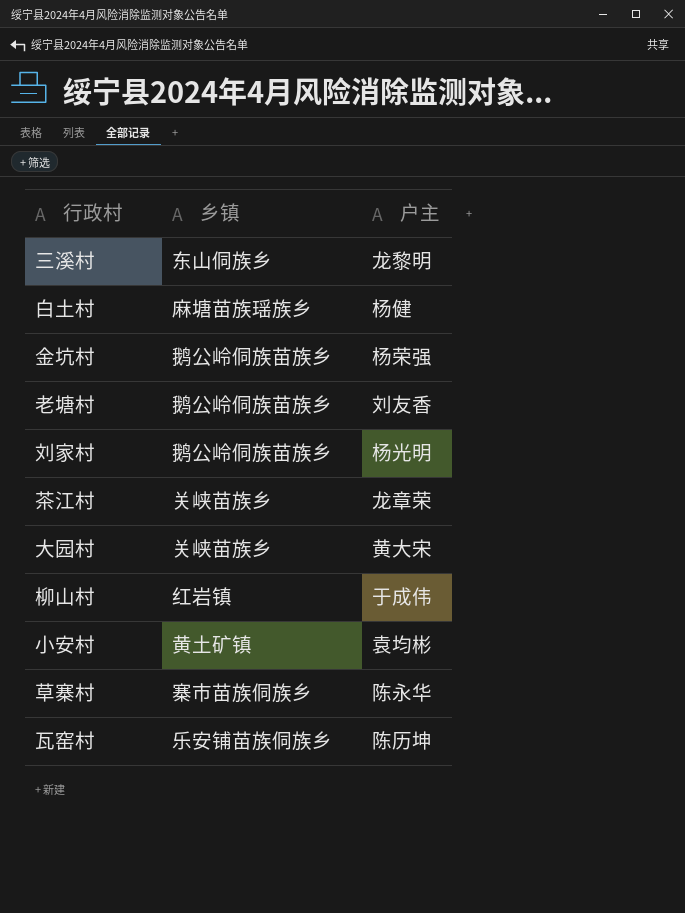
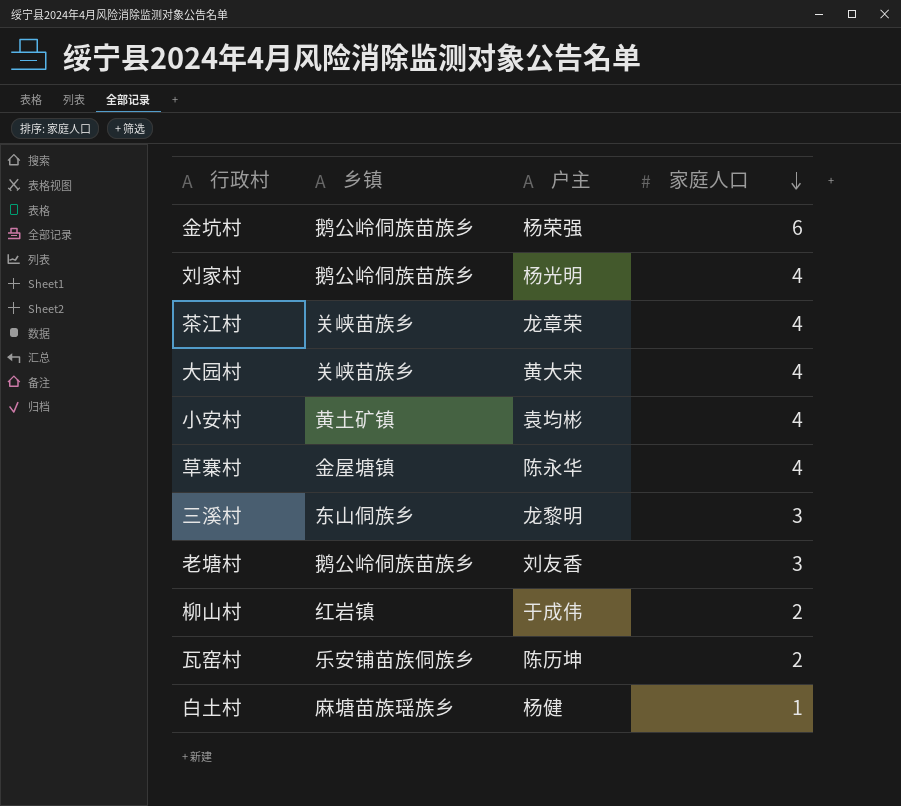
row order: none -> 家庭人口 descending
column 家庭人口 | position: none -> 4
草寨村 | 乡镇: 寨市苗族侗族乡 -> 金屋塘镇

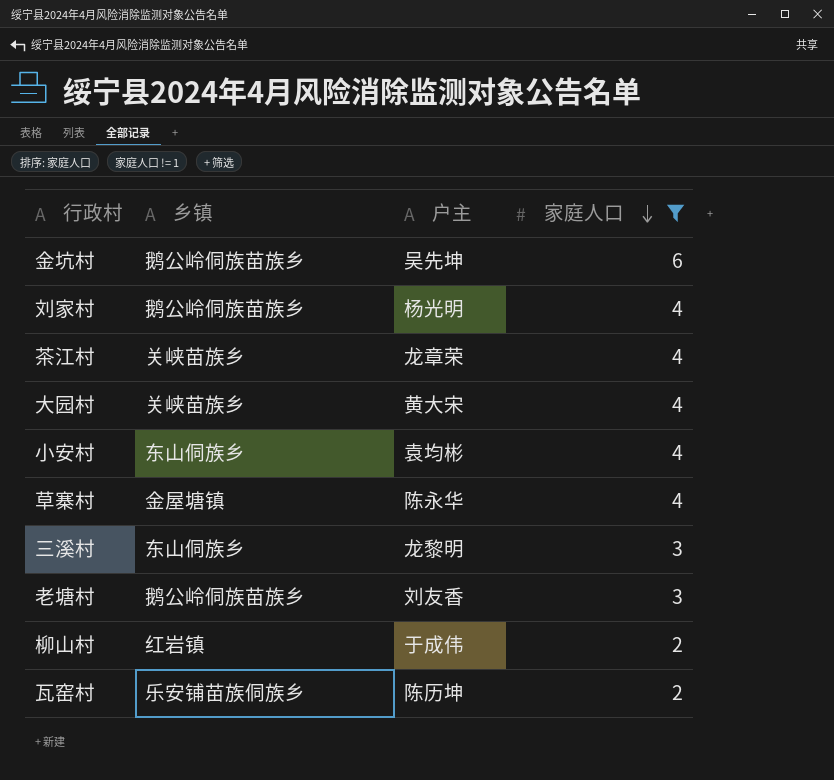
filter: none -> 家庭人口 != 1
金坑村 | 户主: 杨荣强 -> 吴先坤
小安村 | 乡镇: 黄土矿镇 -> 东山侗族乡

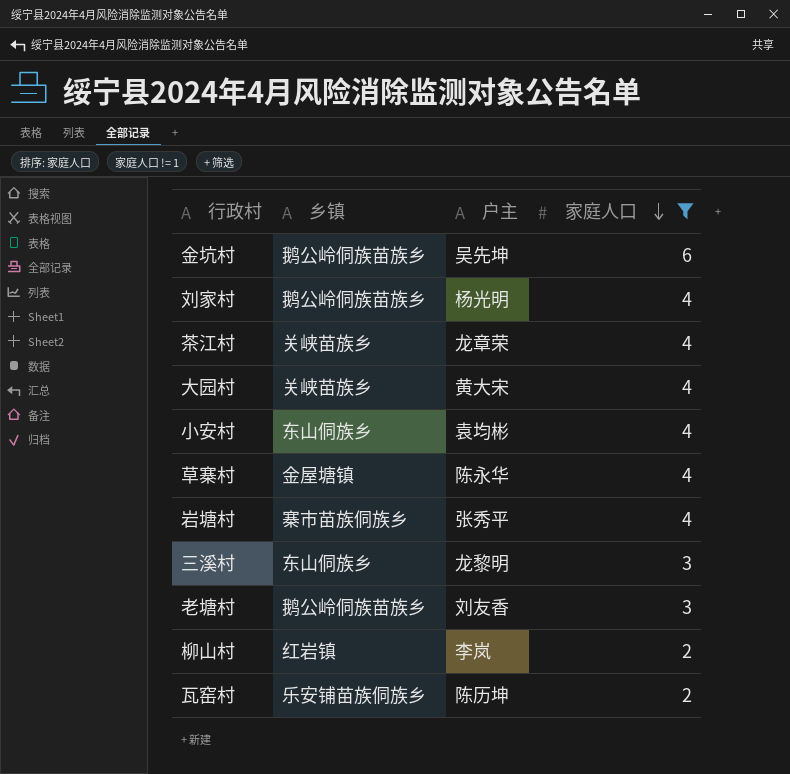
row 岩塘村: none -> 寨市苗族侗族乡 | 张秀平 | 4
柳山村 | 户主: 于成伟 -> 李岚

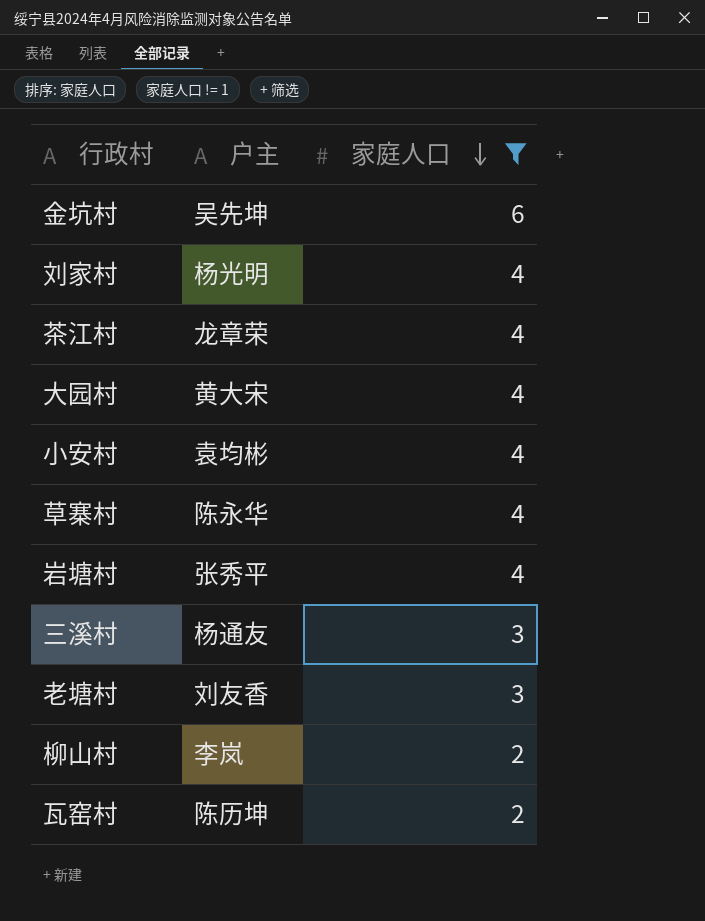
column 乡镇 | position: 2 -> none
三溪村 | 户主: 龙黎明 -> 杨通友

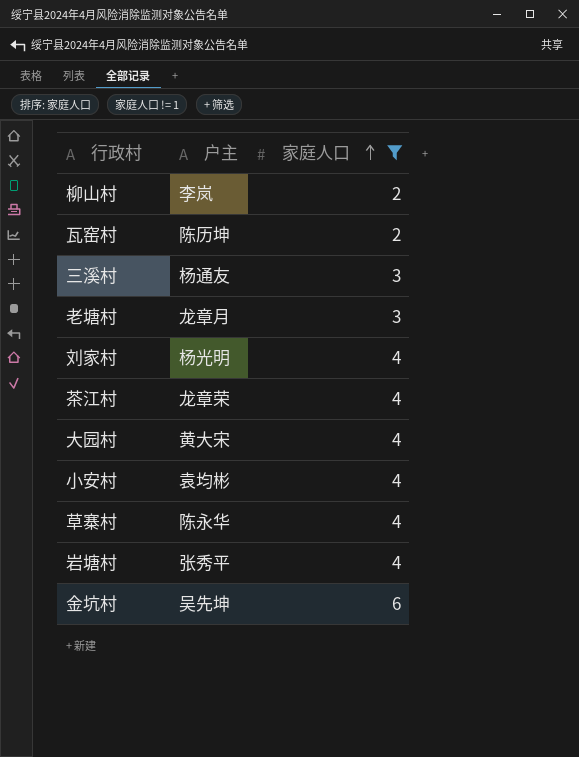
row order: 家庭人口 descending -> 家庭人口 ascending
老塘村 | 户主: 刘友香 -> 龙章月

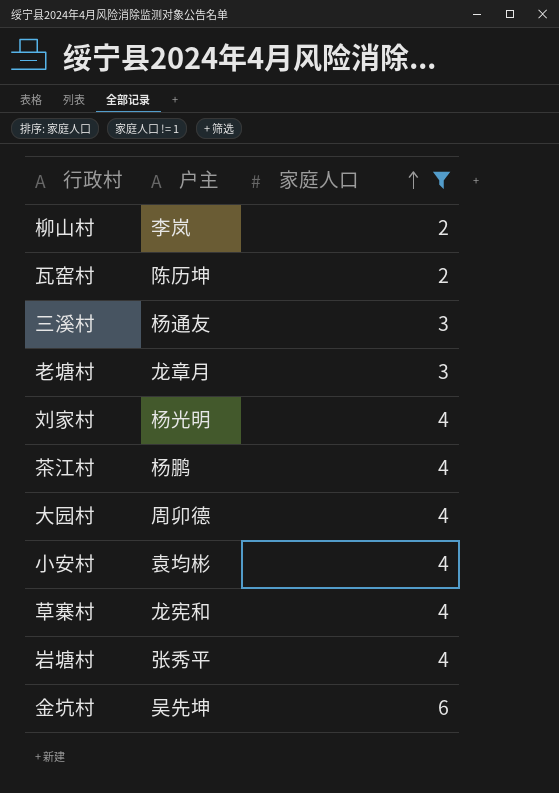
茶江村 | 户主: 龙章荣 -> 杨鹏
大园村 | 户主: 黄大宋 -> 周卯德
草寨村 | 户主: 陈永华 -> 龙宪和

